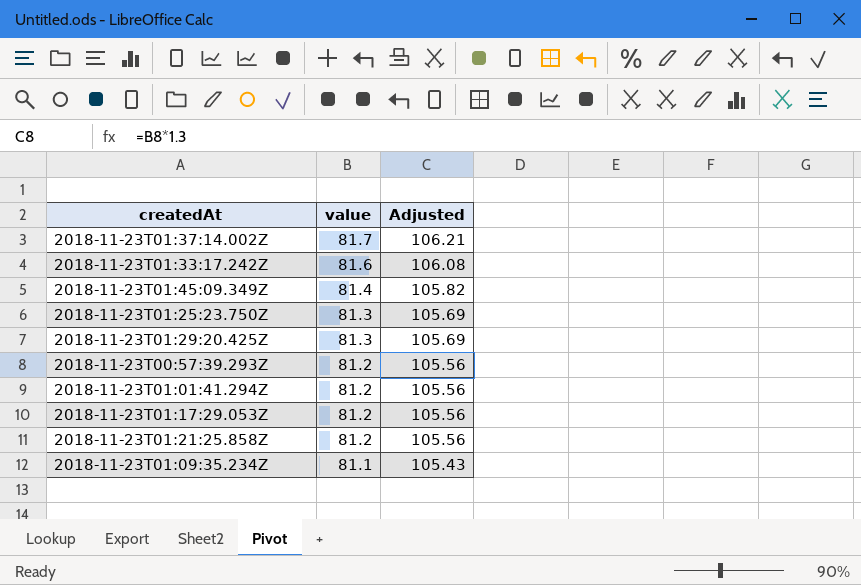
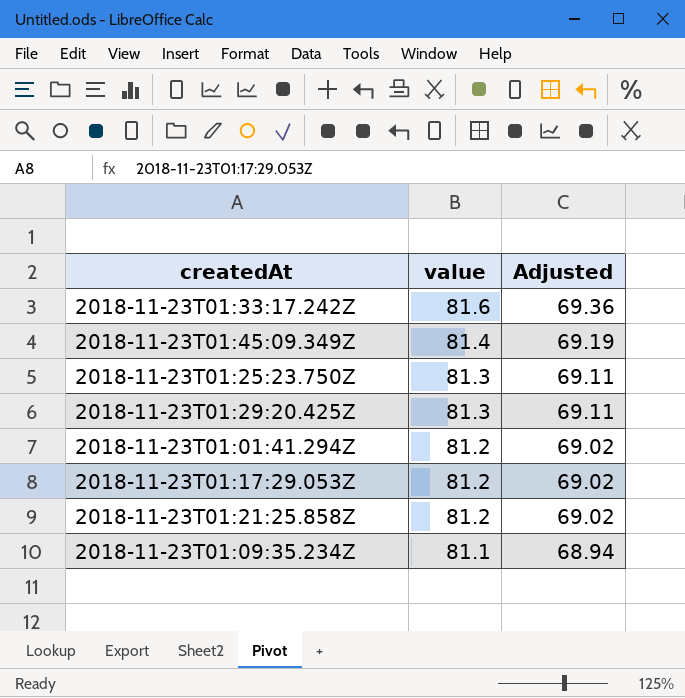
column Adjusted | formula: [value] * 1.3 -> [value] * 0.85
row 2018-11-23T01:37:14.002Z: 81.7 | 106.21 -> none
row 2018-11-23T00:57:39.293Z: 81.2 | 105.56 -> none

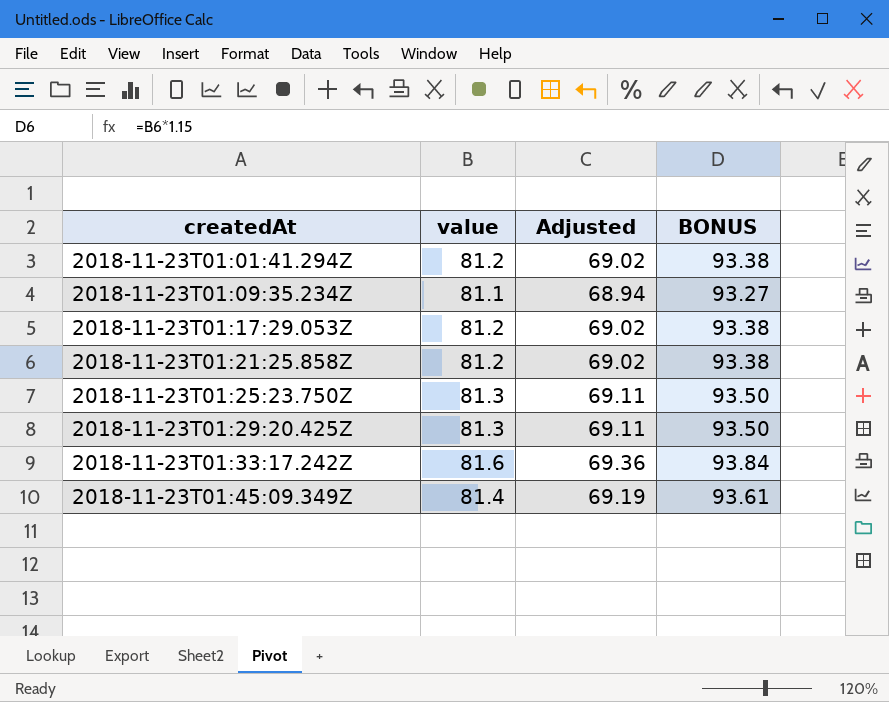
row order: value descending -> createdAt ascending
column BONUS | formula: none -> [value] * 1.15

